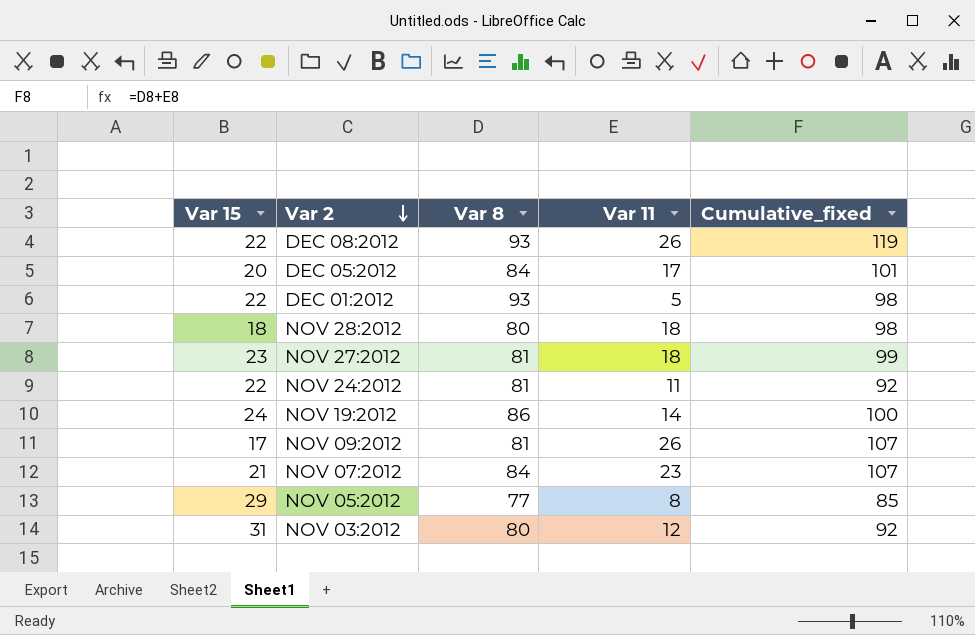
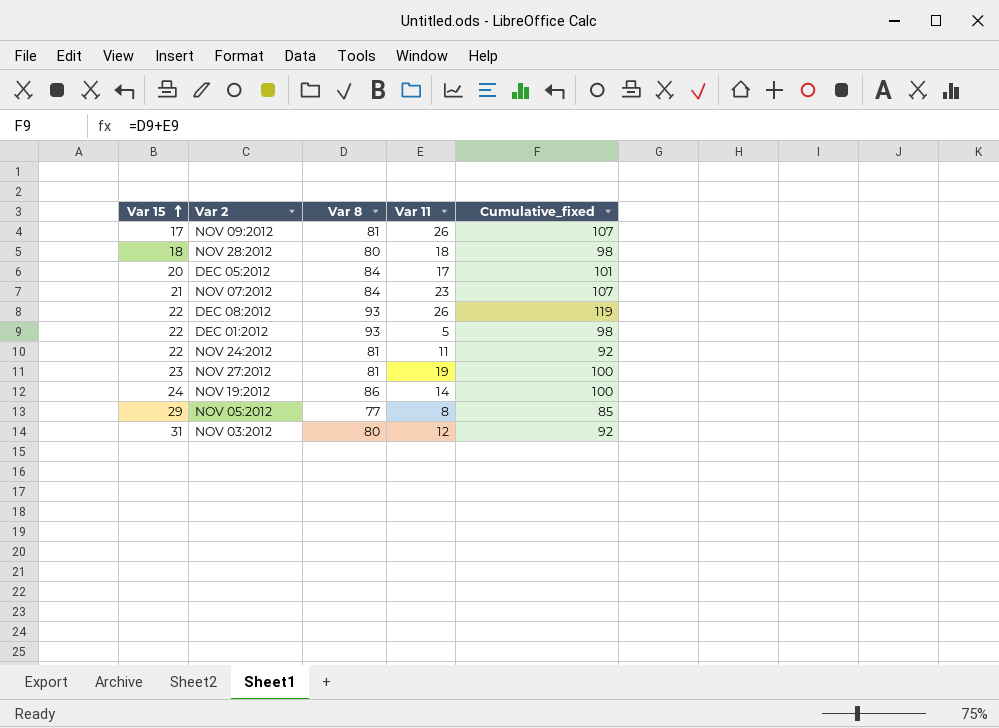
row order: Var 2 descending -> Var 15 ascending
NOV 27:2012 | Var 11: 18 -> 19
NOV 27:2012 | Cumulative_fixed: 99 -> 100

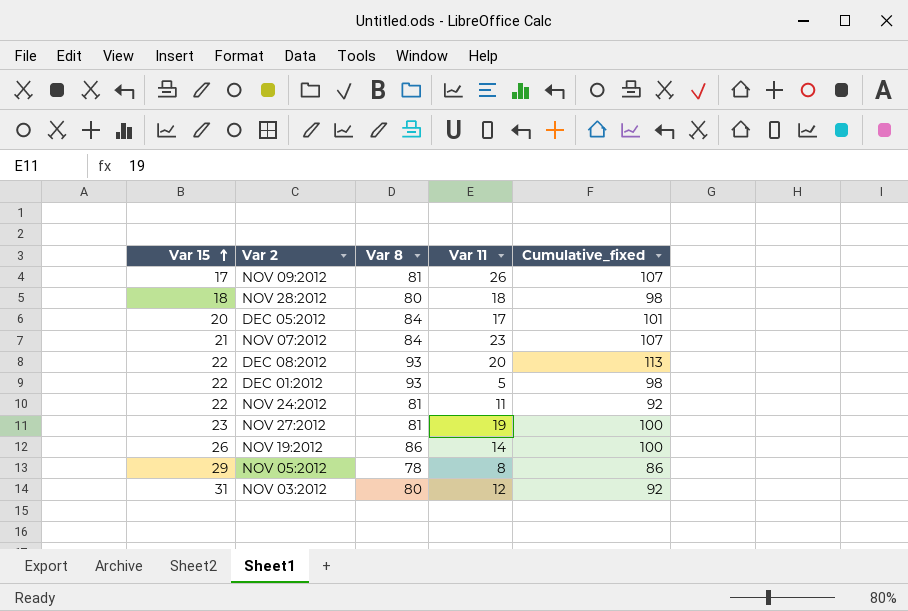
DEC 08:2012 | Var 11: 26 -> 20
DEC 08:2012 | Cumulative_fixed: 119 -> 113
NOV 19:2012 | Var 15: 24 -> 26
NOV 05:2012 | Var 8: 77 -> 78
NOV 05:2012 | Cumulative_fixed: 85 -> 86

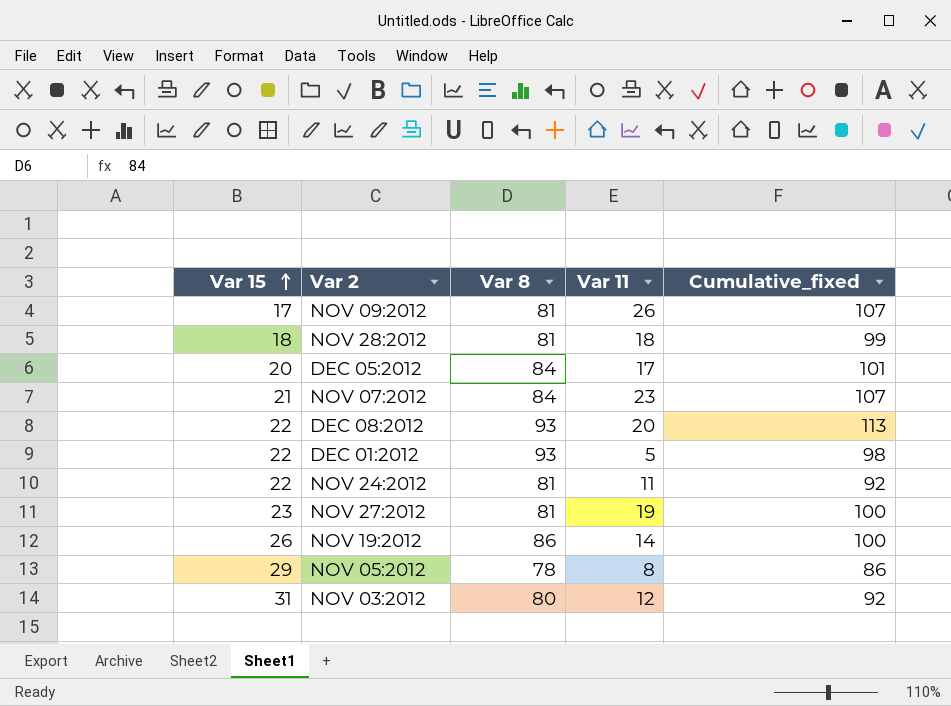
NOV 28:2012 | Var 8: 80 -> 81
NOV 28:2012 | Cumulative_fixed: 98 -> 99

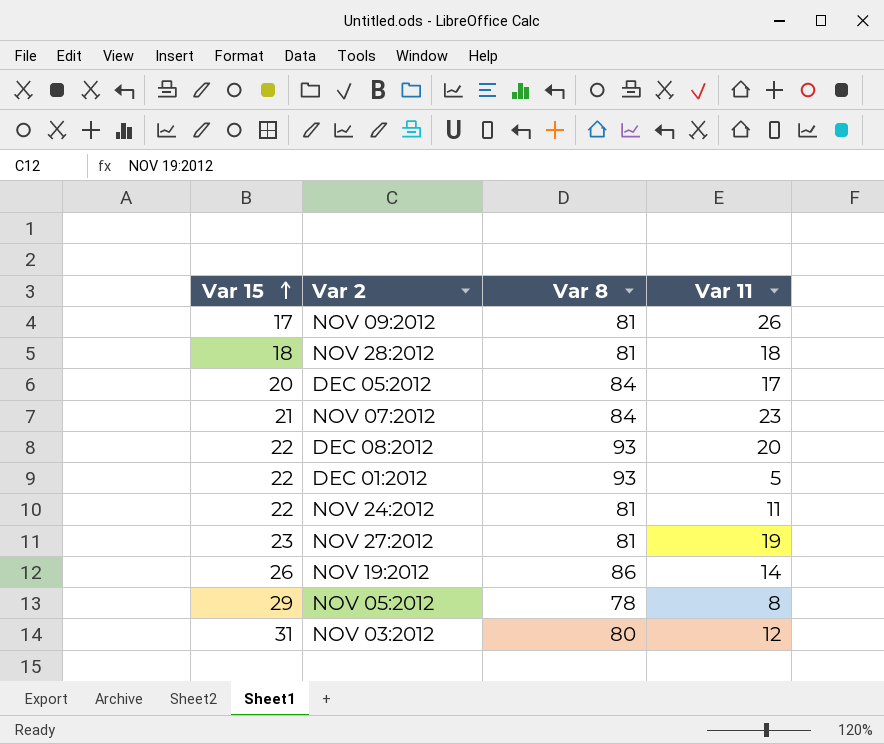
column Cumulative_fixed | formula: [Var 8] + [Var 11] -> none

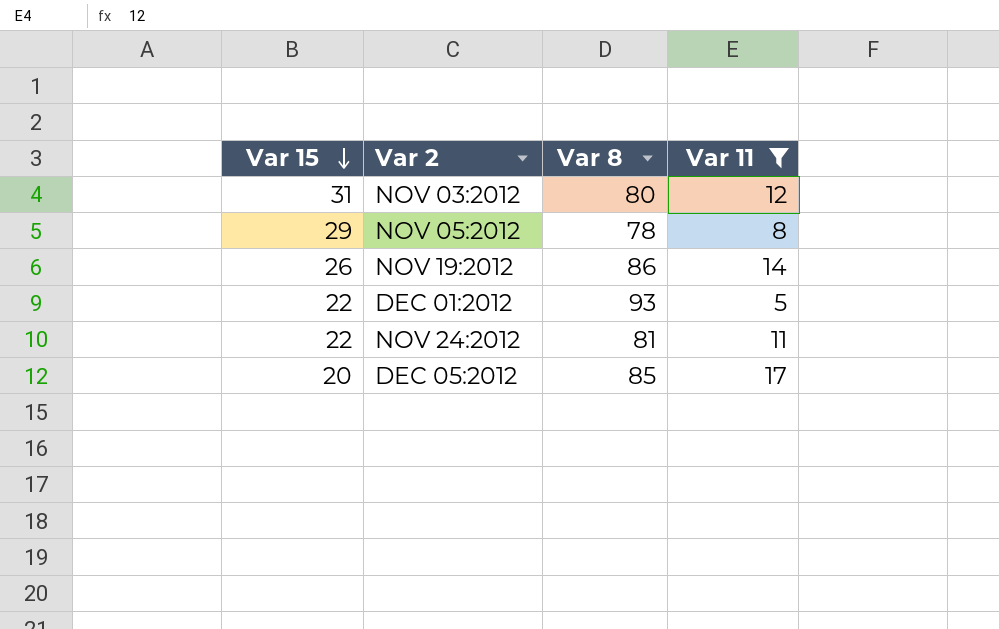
filter: none -> Var 11 <= 17
row order: Var 15 ascending -> Var 15 descending
DEC 05:2012 | Var 8: 84 -> 85

